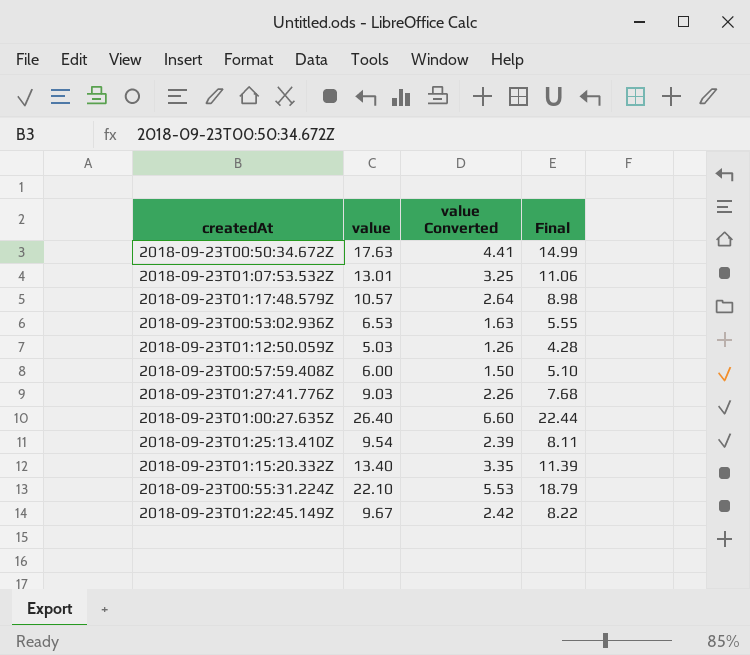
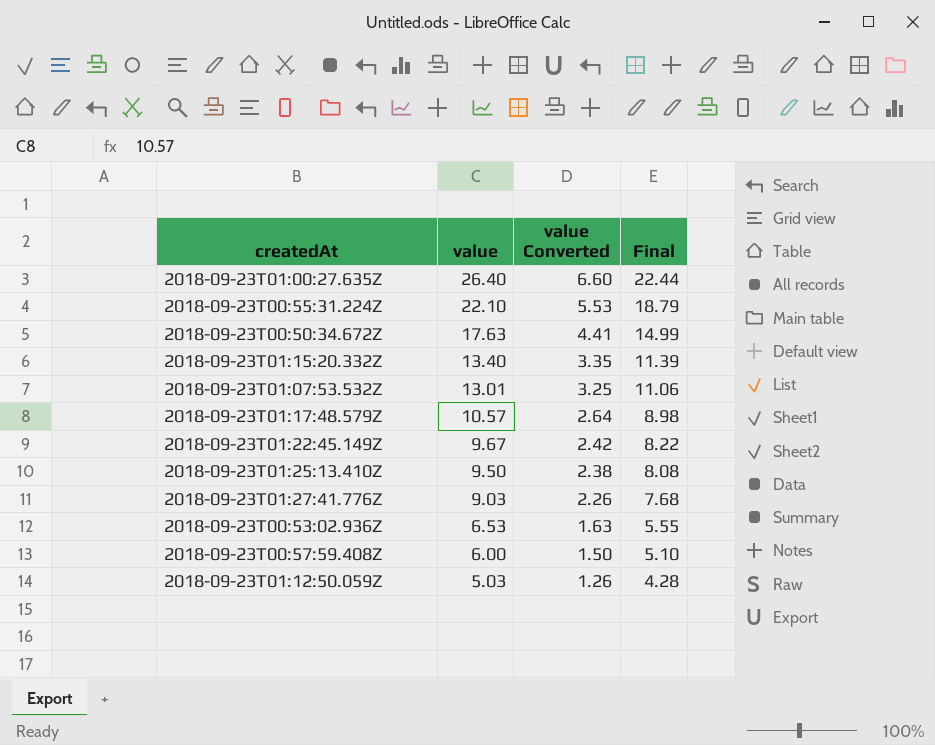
row order: none -> value descending
2018-09-23T01:25:13.410Z | value: 9.54 -> 9.50
2018-09-23T01:25:13.410Z | value Converted: 2.39 -> 2.38
2018-09-23T01:25:13.410Z | Final: 8.11 -> 8.08

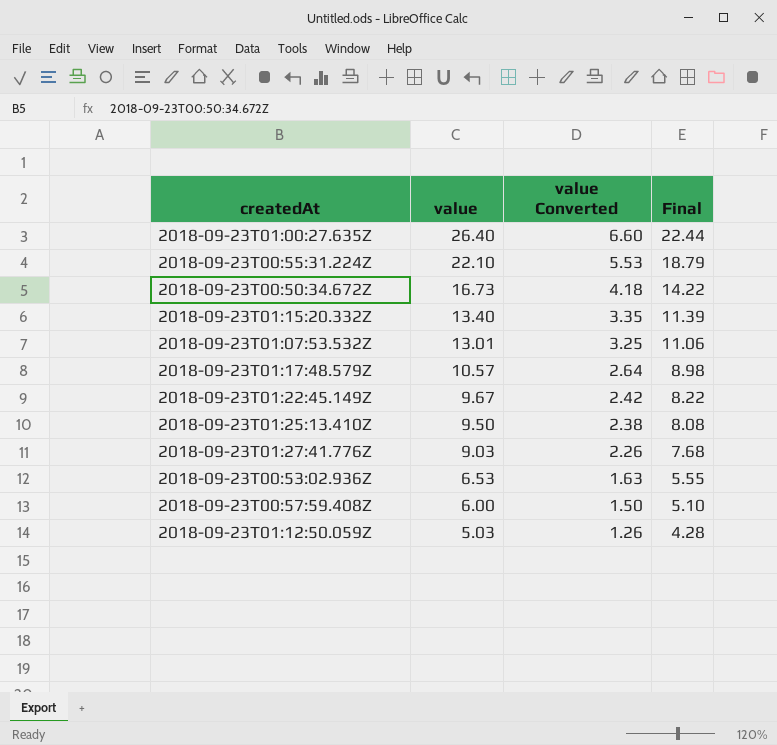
2018-09-23T00:50:34.672Z | value: 17.63 -> 16.73
2018-09-23T00:50:34.672Z | value Converted: 4.41 -> 4.18
2018-09-23T00:50:34.672Z | Final: 14.99 -> 14.22

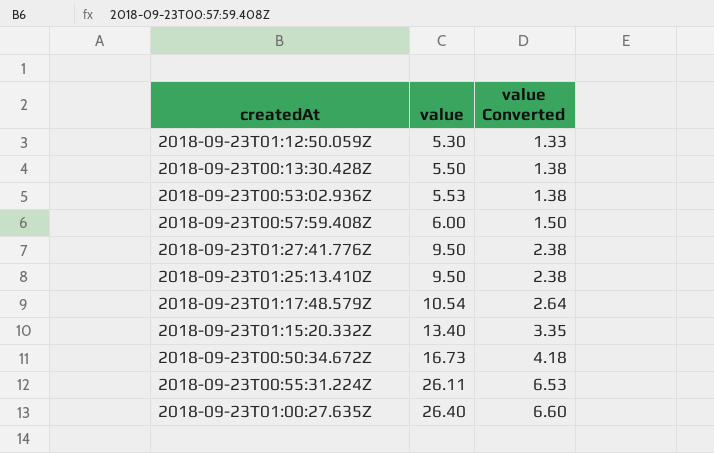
row order: value descending -> value ascending
column Final | formula: [value] * 0.85 -> none
row 2018-09-23T01:07:53.532Z: 13.01 | 3.25 | 11.06 -> none
row 2018-09-23T01:22:45.149Z: 9.67 | 2.42 | 8.22 -> none
2018-09-23T01:12:50.059Z | value: 5.03 -> 5.30
2018-09-23T01:12:50.059Z | value Converted: 1.26 -> 1.33
row 2018-09-23T00:13:30.428Z: none -> 5.50 | 1.38
2018-09-23T00:53:02.936Z | value: 6.53 -> 5.53
2018-09-23T00:53:02.936Z | value Converted: 1.63 -> 1.38
2018-09-23T01:27:41.776Z | value: 9.03 -> 9.50
2018-09-23T01:27:41.776Z | value Converted: 2.26 -> 2.38
2018-09-23T01:17:48.579Z | value: 10.57 -> 10.54
2018-09-23T00:55:31.224Z | value: 22.10 -> 26.11
2018-09-23T00:55:31.224Z | value Converted: 5.53 -> 6.53

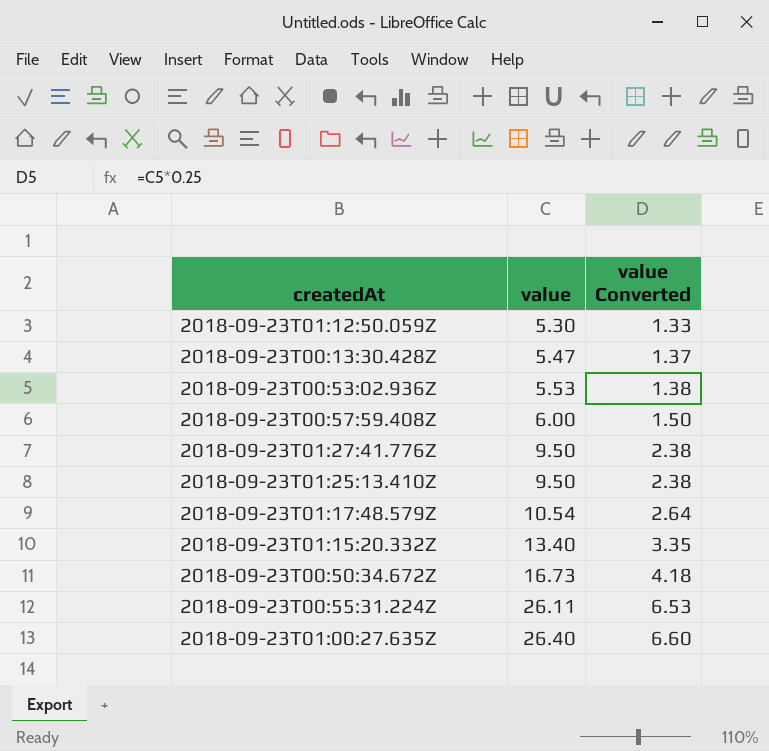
2018-09-23T00:13:30.428Z | value: 5.50 -> 5.47
2018-09-23T00:13:30.428Z | value Converted: 1.38 -> 1.37

